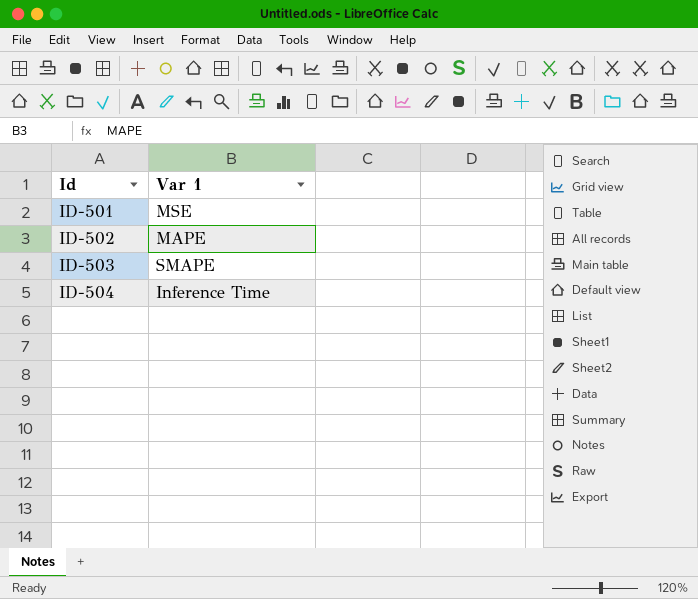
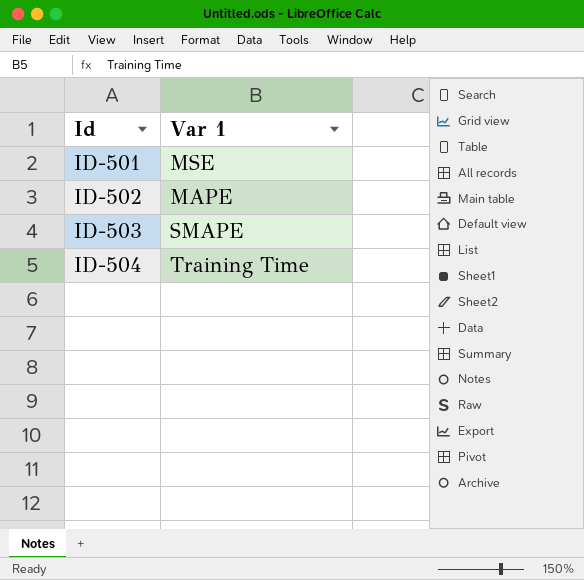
ID-504 | Var 1: Inference Time -> Training Time

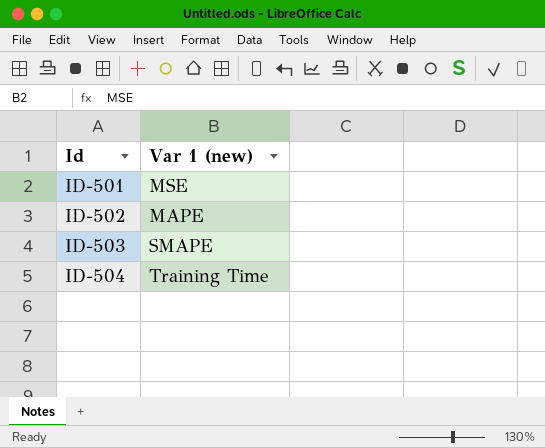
column name: Var 1 -> Var 1 (new)

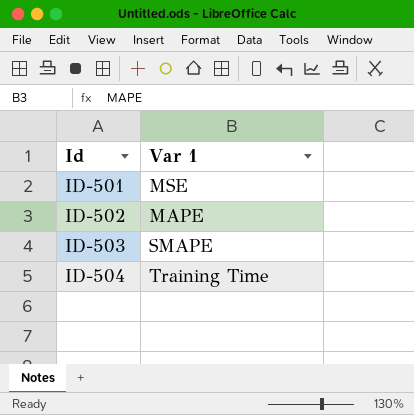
column name: Var 1 (new) -> Var 1

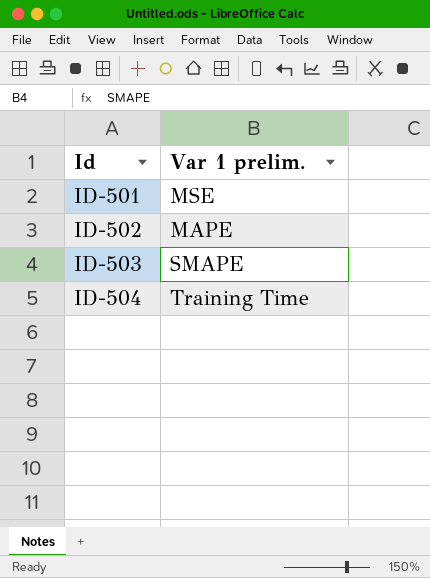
column name: Var 1 -> Var 1 prelim.

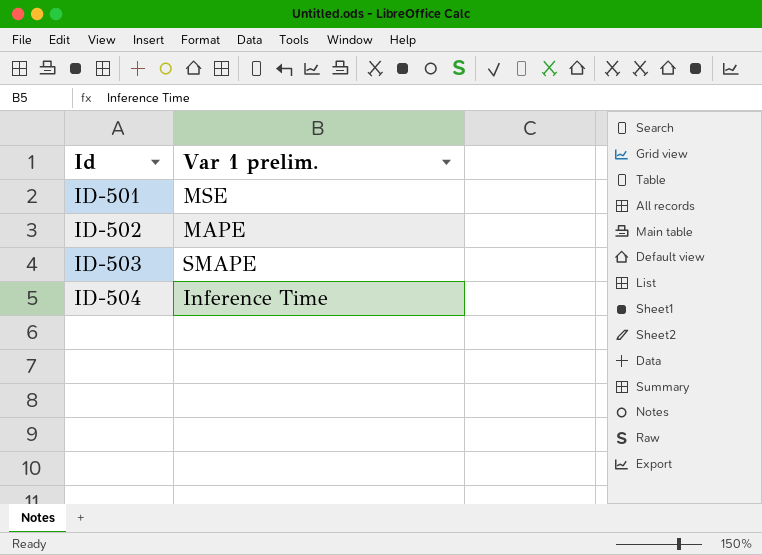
ID-504 | Var 1 prelim.: Training Time -> Inference Time

